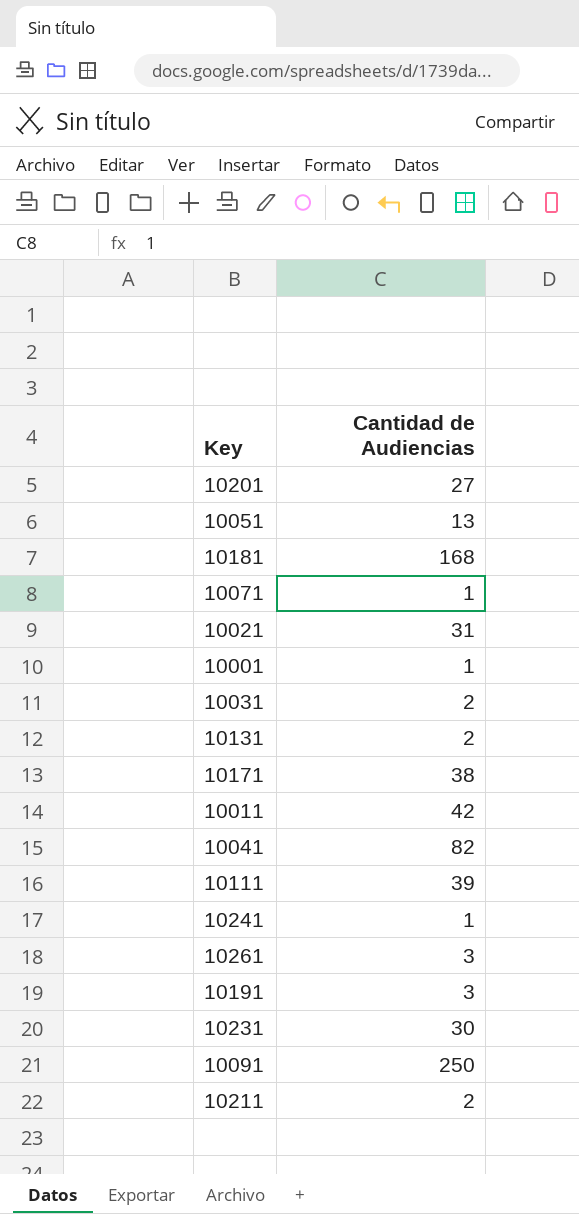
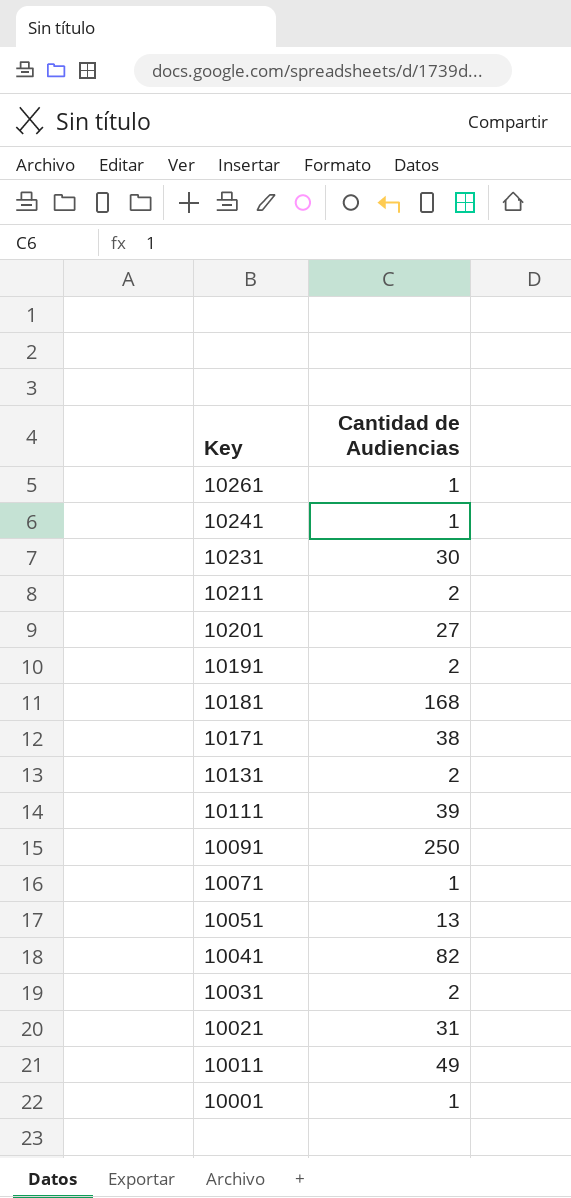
row order: none -> Key descending
10261 | Cantidad de Audiencias: 3 -> 1
10191 | Cantidad de Audiencias: 3 -> 2
10011 | Cantidad de Audiencias: 42 -> 49

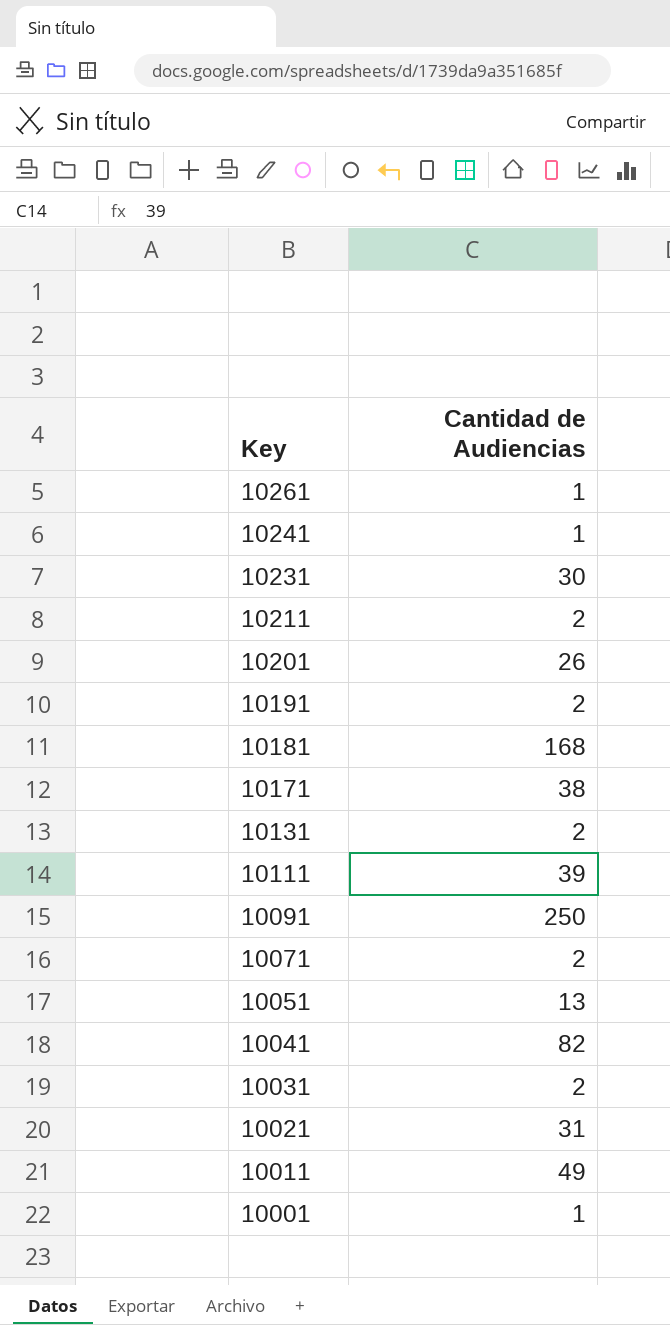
10201 | Cantidad de Audiencias: 27 -> 26
10071 | Cantidad de Audiencias: 1 -> 2

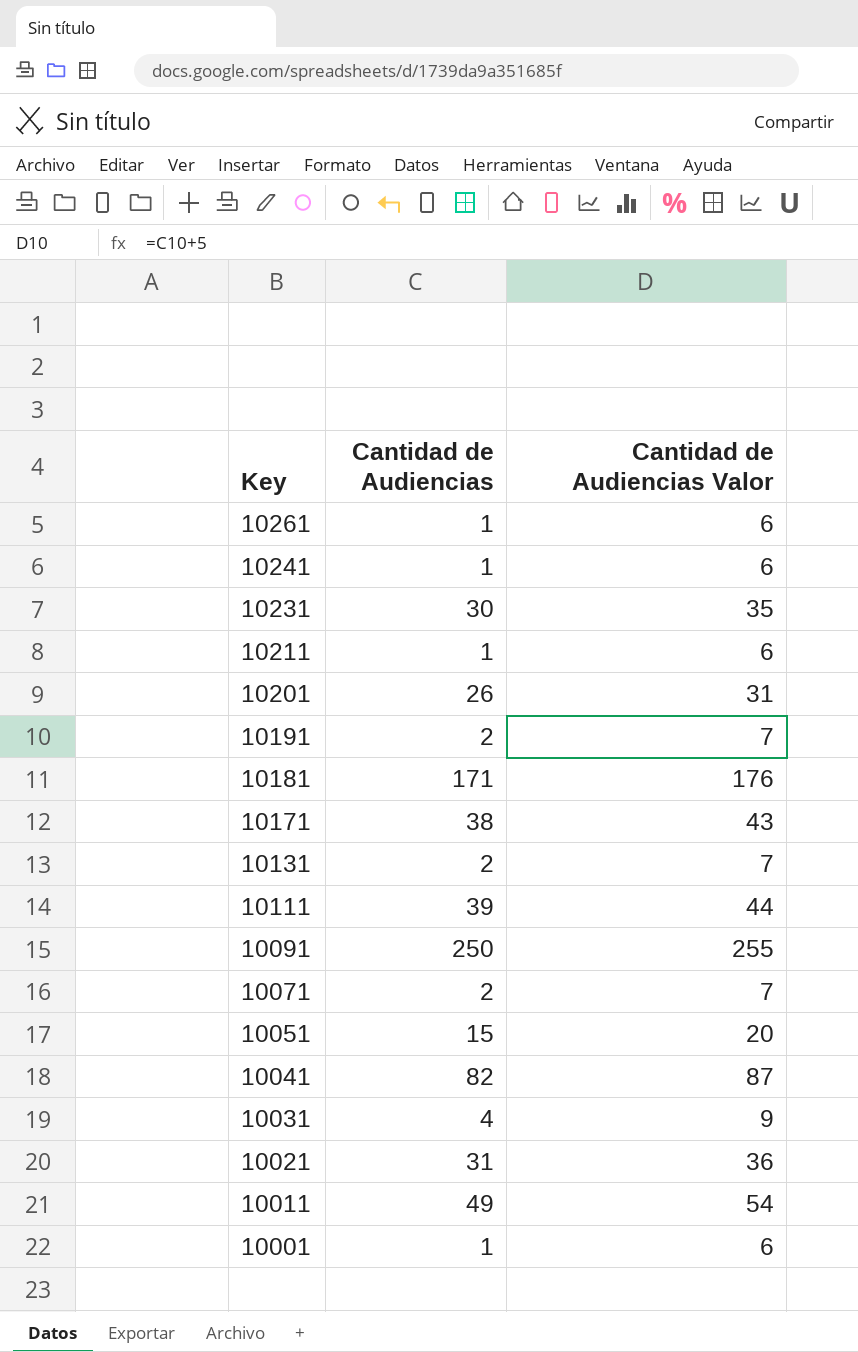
column Cantidad de Audiencias Valor | formula: none -> [Cantidad de Audiencias] + 5
10211 | Cantidad de Audiencias: 2 -> 1
10181 | Cantidad de Audiencias: 168 -> 171
10051 | Cantidad de Audiencias: 13 -> 15
10031 | Cantidad de Audiencias: 2 -> 4

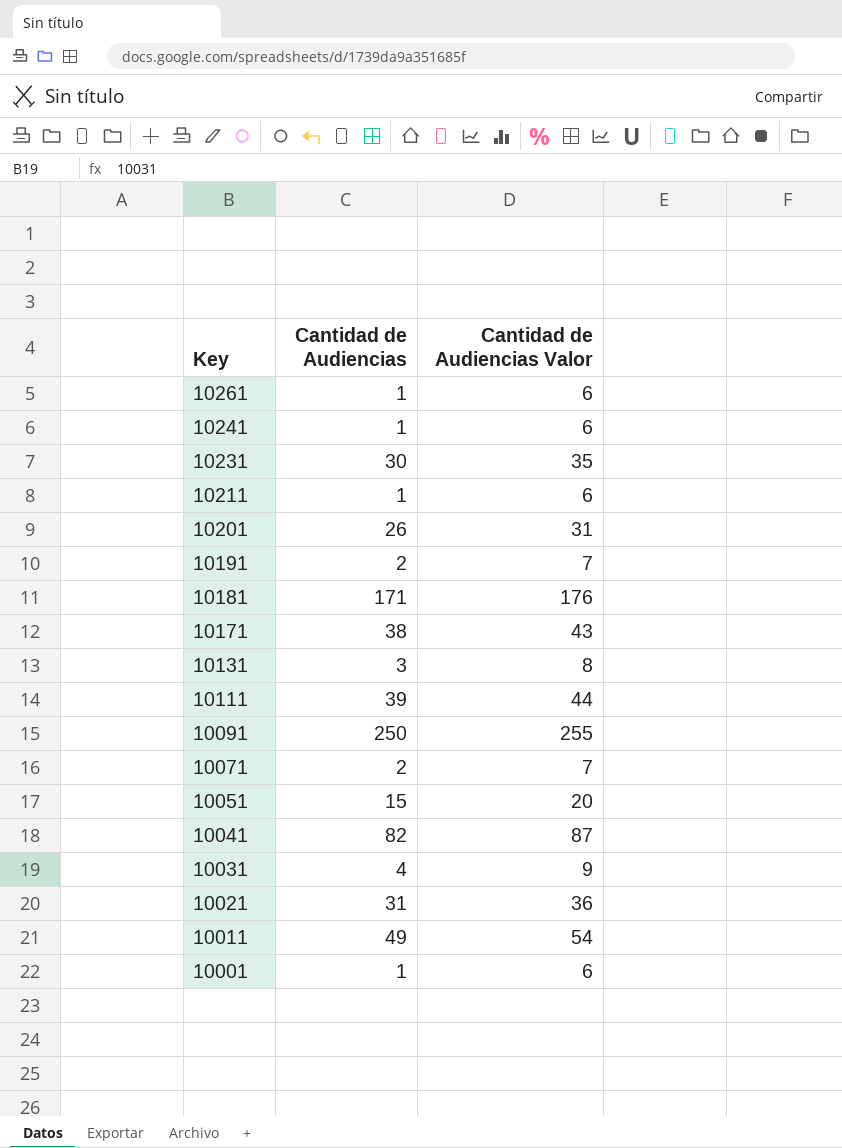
10131 | Cantidad de Audiencias: 2 -> 3
10131 | Cantidad de Audiencias Valor: 7 -> 8

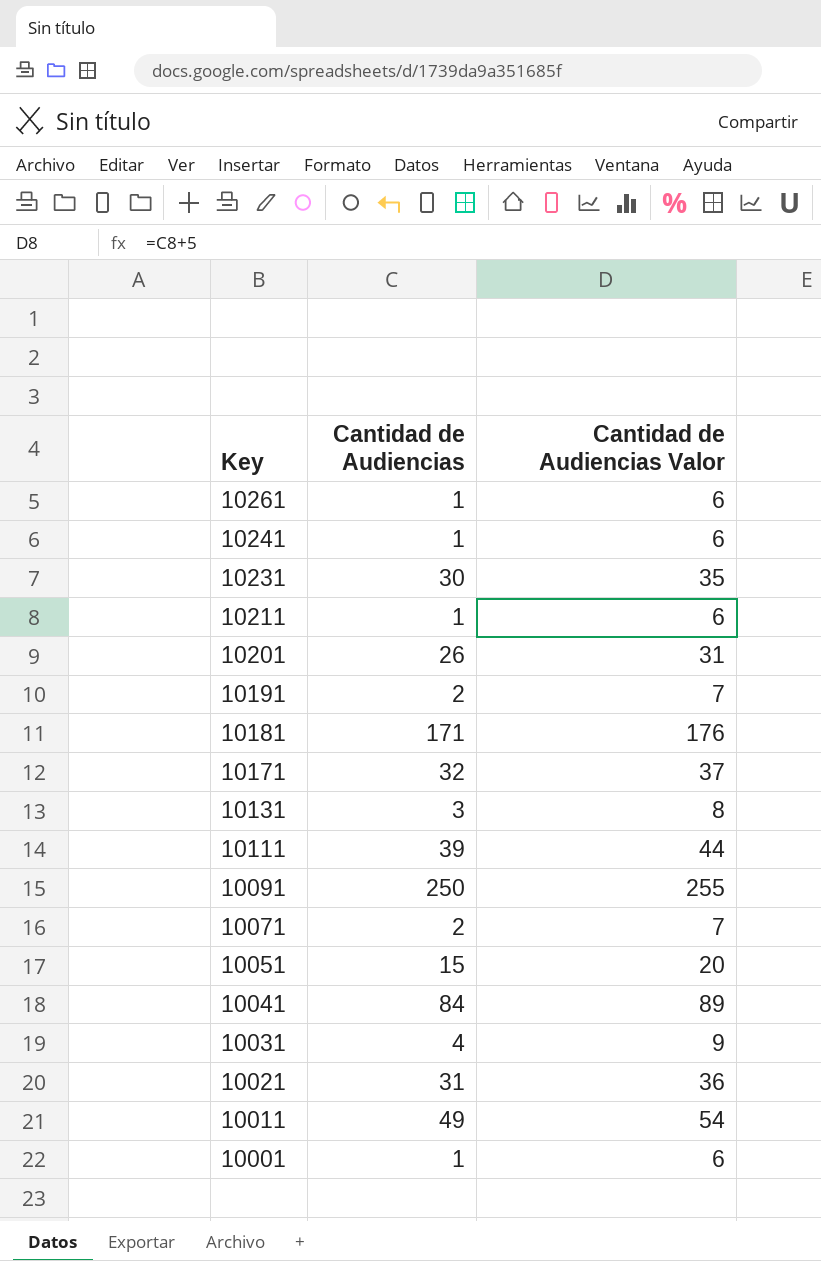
10171 | Cantidad de Audiencias: 38 -> 32
10171 | Cantidad de Audiencias Valor: 43 -> 37
10041 | Cantidad de Audiencias: 82 -> 84
10041 | Cantidad de Audiencias Valor: 87 -> 89

